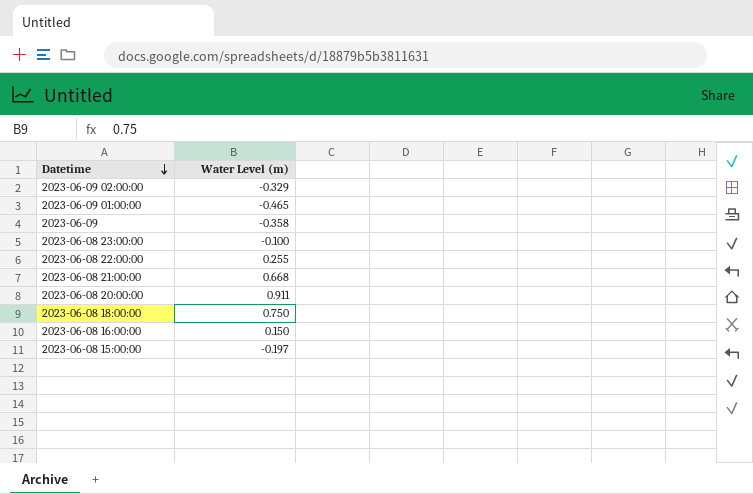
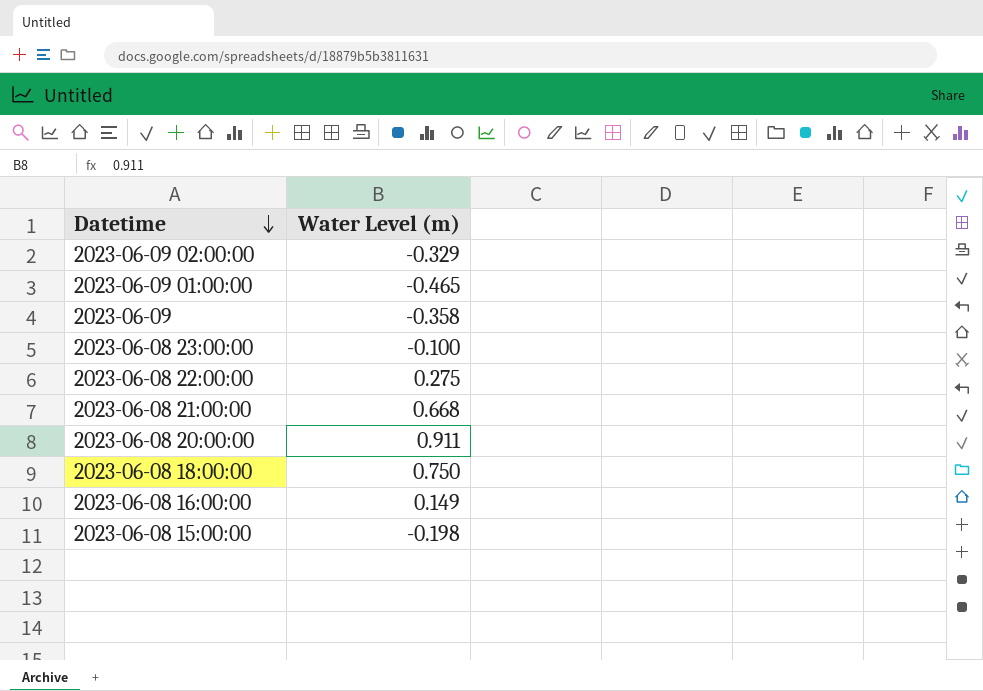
2023-06-08 22:00:00 | Water Level (m): 0.255 -> 0.275
2023-06-08 16:00:00 | Water Level (m): 0.150 -> 0.149
2023-06-08 15:00:00 | Water Level (m): -0.197 -> -0.198

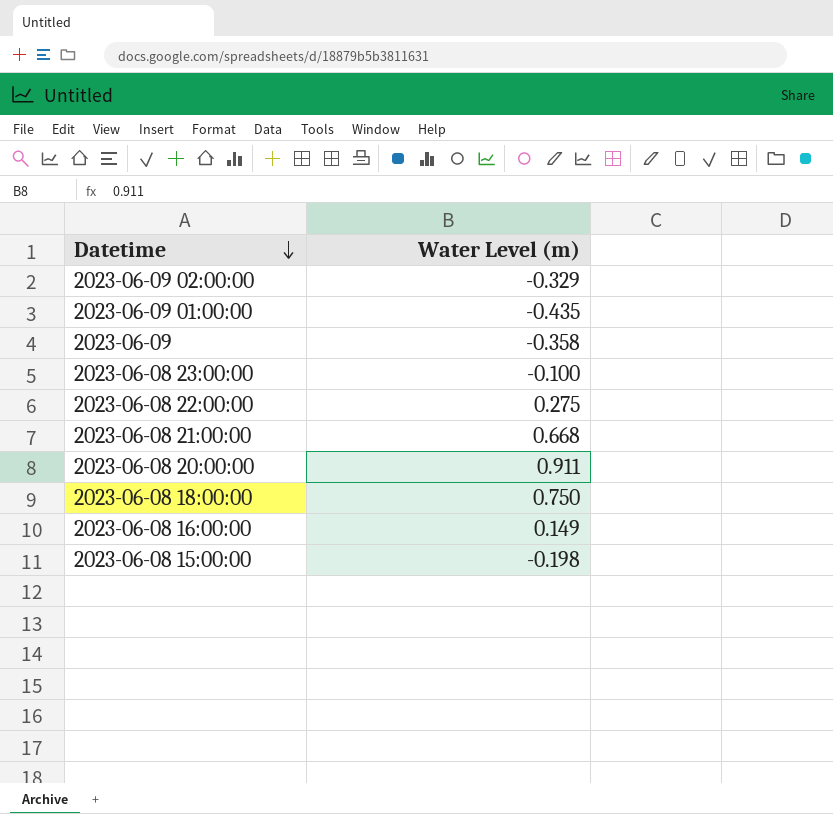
2023-06-09 01:00:00 | Water Level (m): -0.465 -> -0.435

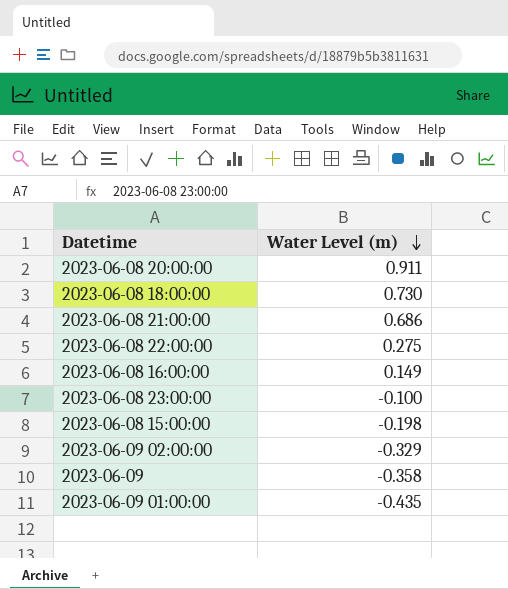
row order: Datetime descending -> Water Level (m) descending
2023-06-08 18:00:00 | Water Level (m): 0.750 -> 0.730
2023-06-08 21:00:00 | Water Level (m): 0.668 -> 0.686

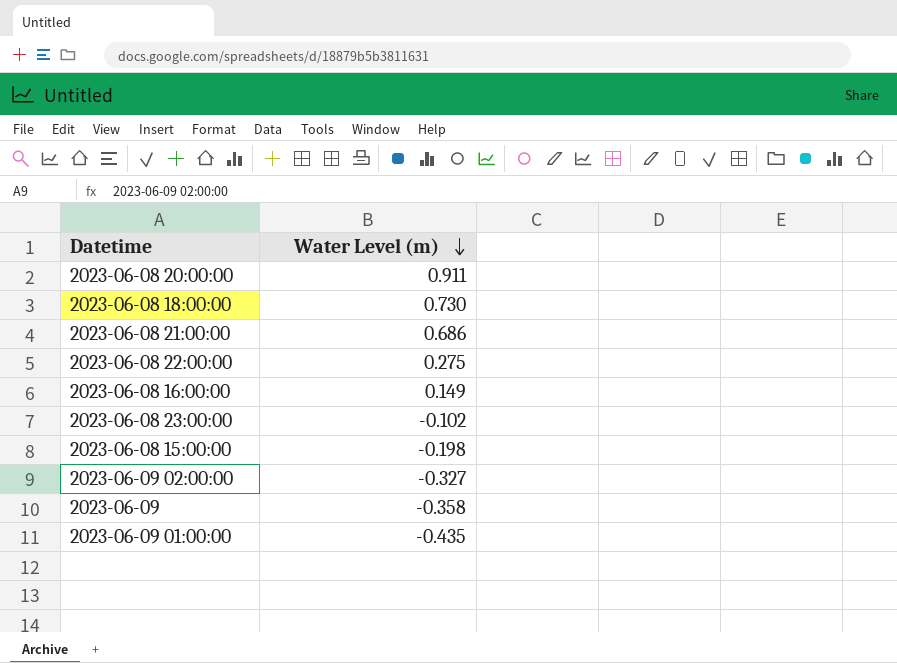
2023-06-08 23:00:00 | Water Level (m): -0.100 -> -0.102
2023-06-09 02:00:00 | Water Level (m): -0.329 -> -0.327

